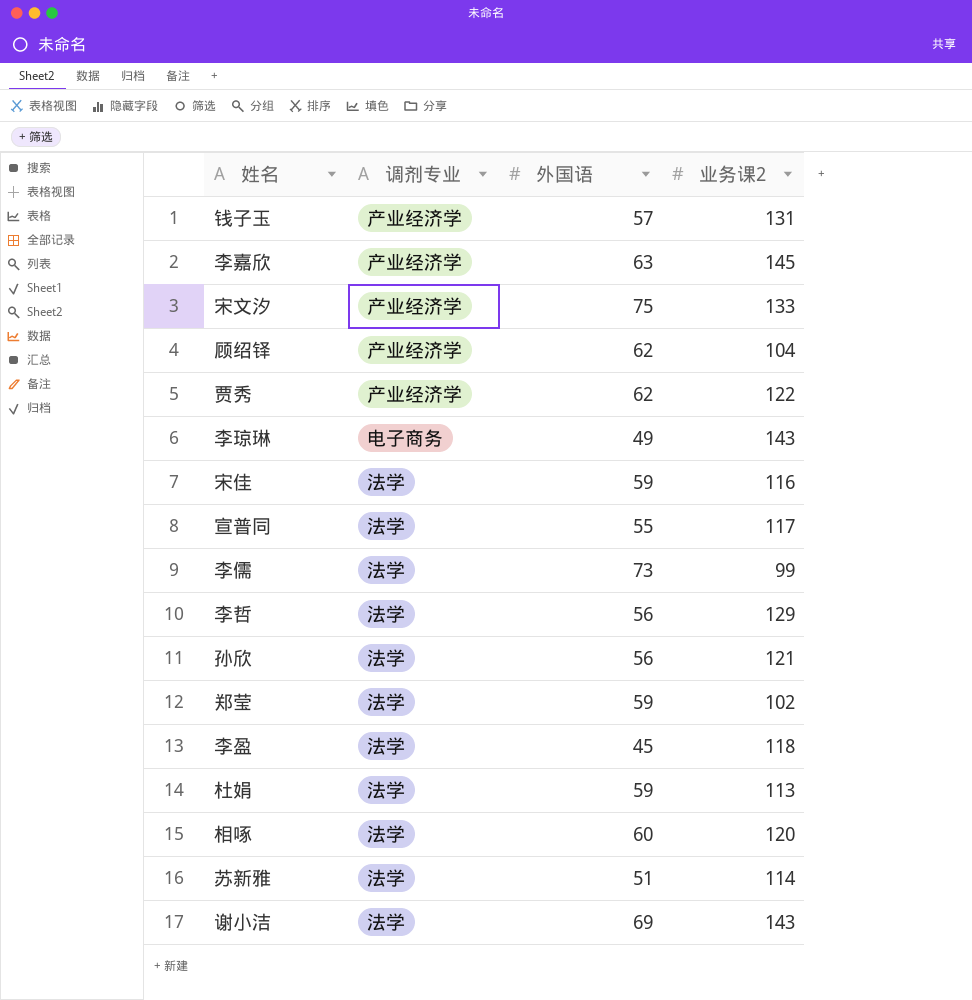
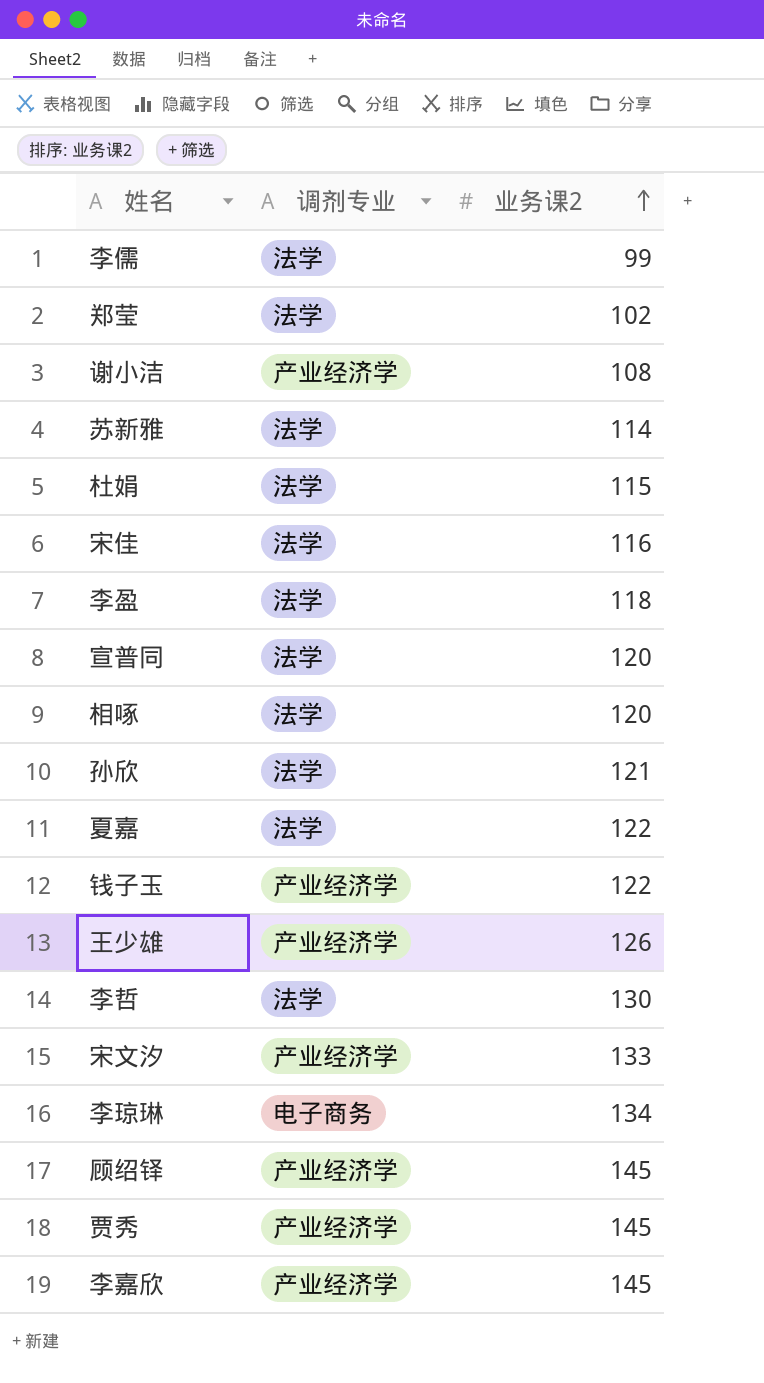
row order: none -> 业务课2 ascending
column 外国语 | position: 3 -> none
谢小洁 | 调剂专业: 法学 -> 产业经济学
谢小洁 | 业务课2: 143 -> 108
杜娟 | 业务课2: 113 -> 115
宣普同 | 业务课2: 117 -> 120
row 夏嘉: none -> 法学 | 122
钱子玉 | 业务课2: 131 -> 122
row 王少雄: none -> 产业经济学 | 126
李哲 | 业务课2: 129 -> 130
李琼琳 | 业务课2: 143 -> 134
顾绍铎 | 业务课2: 104 -> 145
贾秀 | 业务课2: 122 -> 145

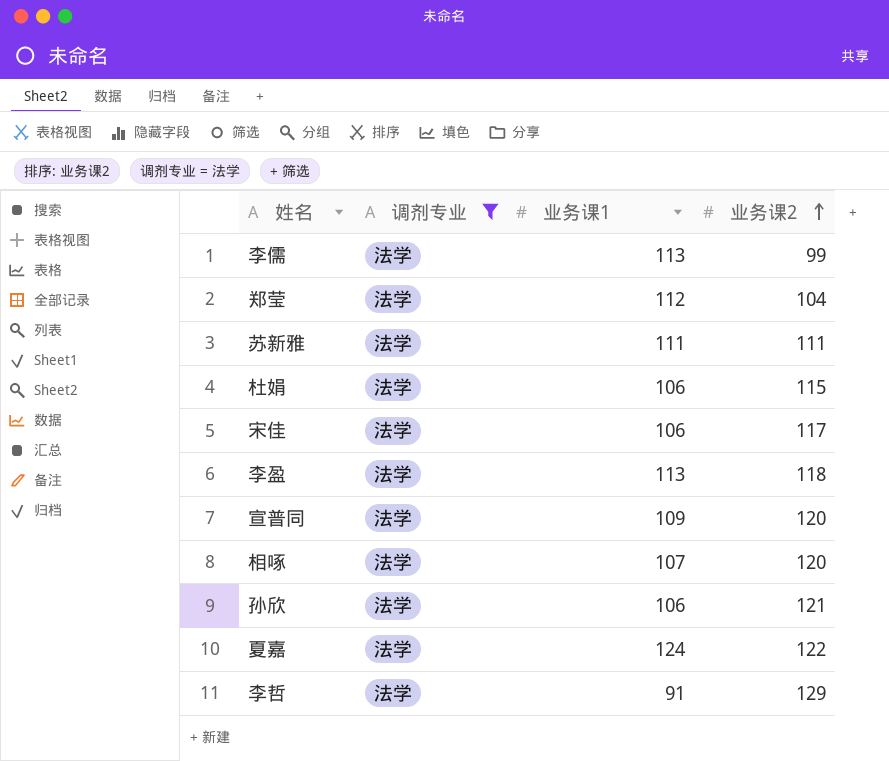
filter: none -> 调剂专业 = 法学
column 业务课1 | position: none -> 3
郑莹 | 业务课2: 102 -> 104
苏新雅 | 业务课2: 114 -> 111
宋佳 | 业务课2: 116 -> 117
李哲 | 业务课2: 130 -> 129

